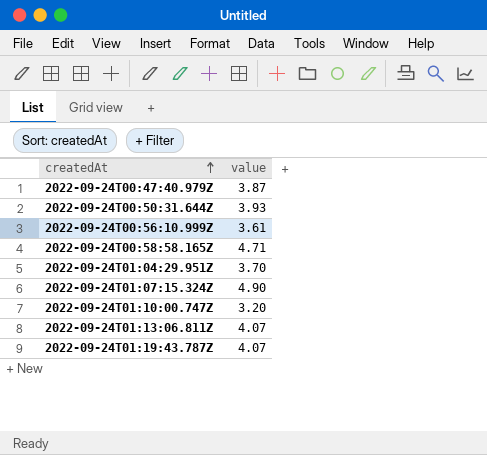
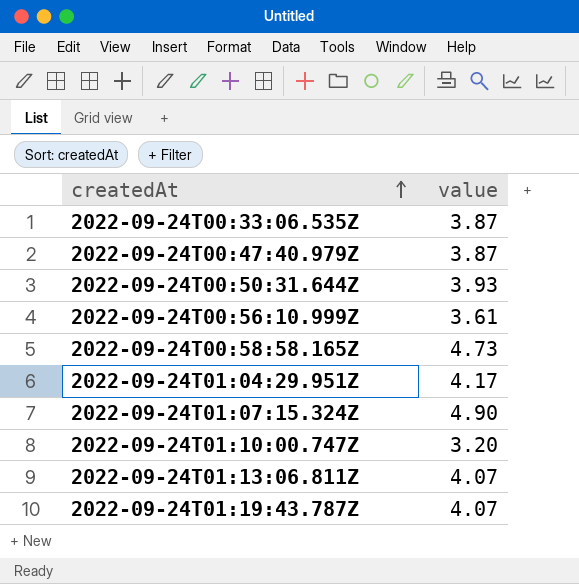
row 2022-09-24T00:33:06.535Z: none -> 3.87
2022-09-24T00:58:58.165Z | value: 4.71 -> 4.73
2022-09-24T01:04:29.951Z | value: 3.70 -> 4.17

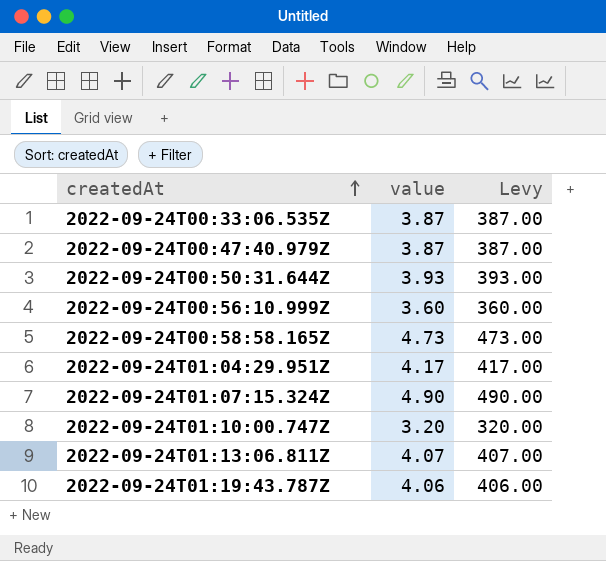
column Levy | formula: none -> [value] * 100
2022-09-24T00:56:10.999Z | value: 3.61 -> 3.60
2022-09-24T01:19:43.787Z | value: 4.07 -> 4.06

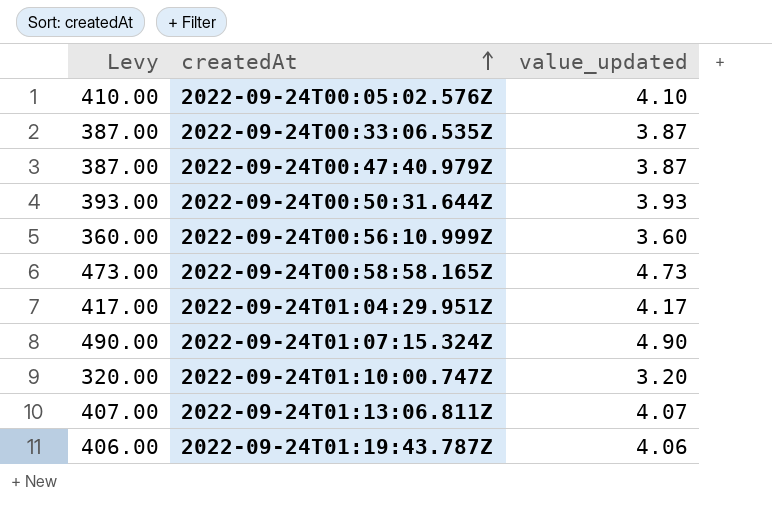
column Levy | position: 3 -> 1
column name: value -> value_updated
row 2022-09-24T00:05:02.576Z: none -> 410.00 | 4.10

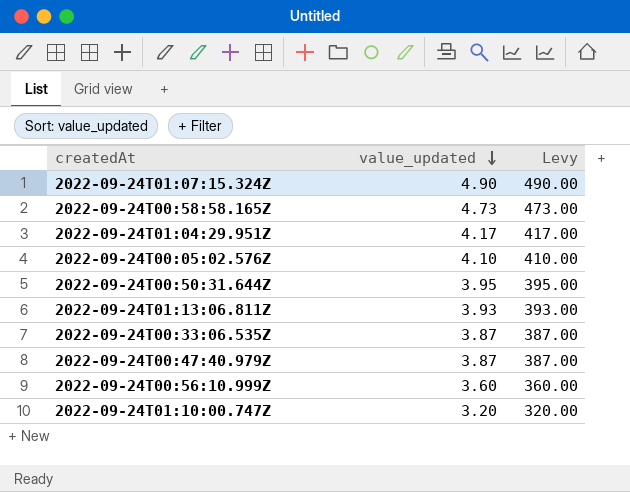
row order: createdAt ascending -> value_updated descending
column Levy | position: 1 -> 3
row 2022-09-24T01:19:43.787Z: 406.00 | 4.06 -> none
2022-09-24T00:50:31.644Z | value_updated: 3.93 -> 3.95
2022-09-24T00:50:31.644Z | Levy: 393.00 -> 395.00
2022-09-24T01:13:06.811Z | value_updated: 4.07 -> 3.93
2022-09-24T01:13:06.811Z | Levy: 407.00 -> 393.00

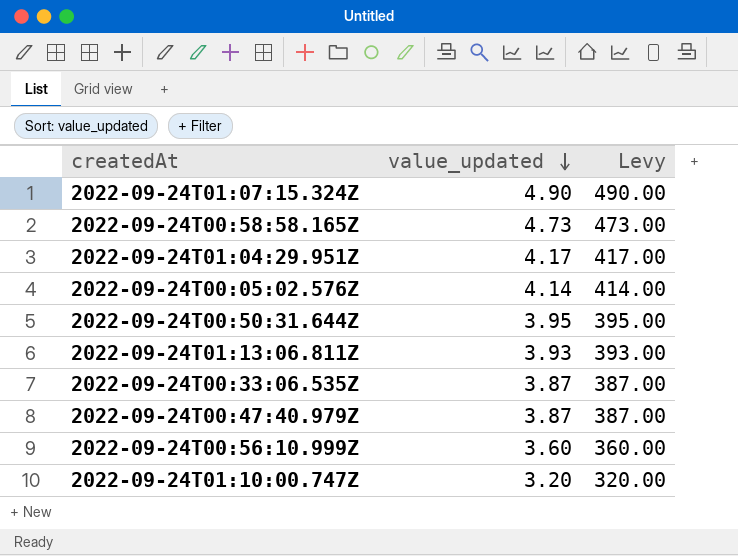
2022-09-24T00:05:02.576Z | value_updated: 4.10 -> 4.14
2022-09-24T00:05:02.576Z | Levy: 410.00 -> 414.00

